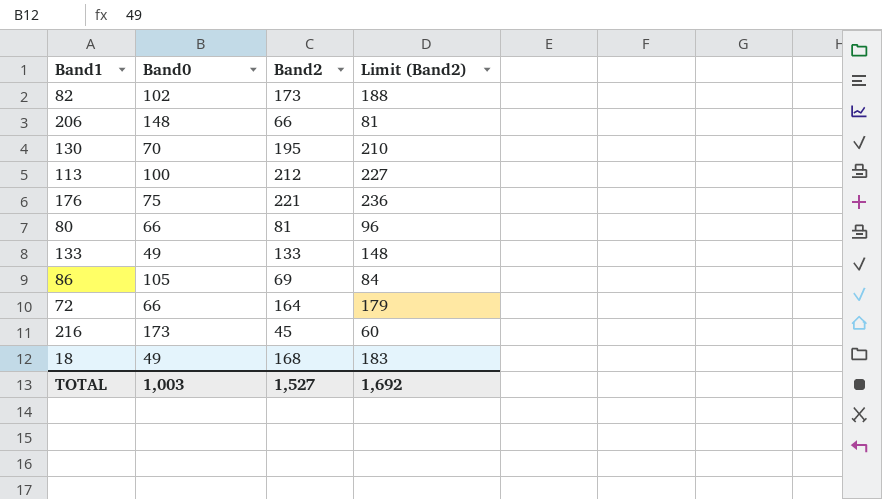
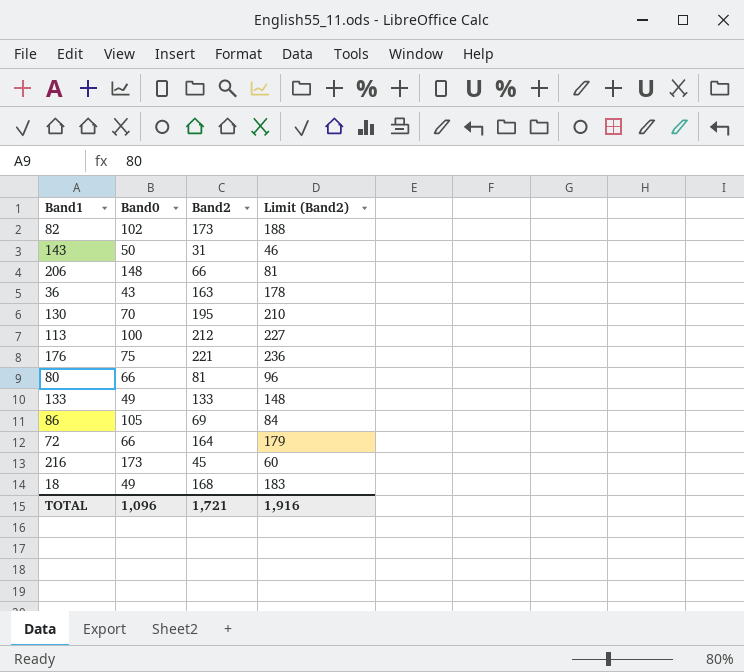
row 143: none -> 50 | 31 | 46
row 36: none -> 43 | 163 | 178
TOTAL | Band0: 1,003 -> 1,096
TOTAL | Band2: 1,527 -> 1,721
TOTAL | Limit (Band2): 1,692 -> 1,916

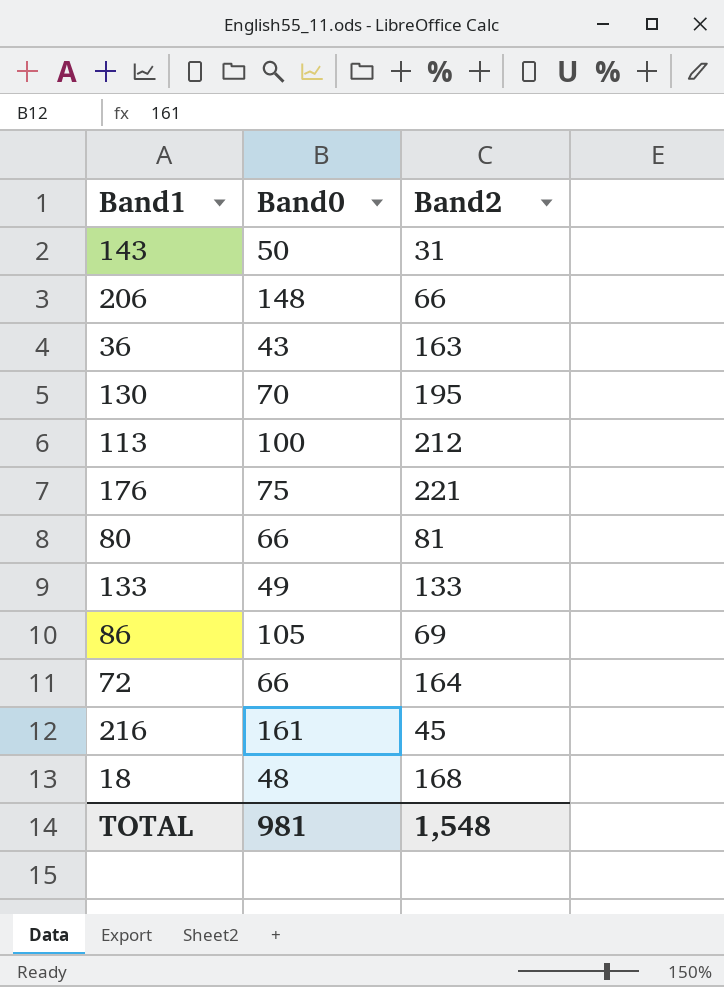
column Limit (Band2) | formula: [Band2] + 15 -> none
row 82: 102 | 173 | 188 -> none
216 | Band0: 173 -> 161
18 | Band0: 49 -> 48
TOTAL | Band0: 1,096 -> 981
TOTAL | Band2: 1,721 -> 1,548

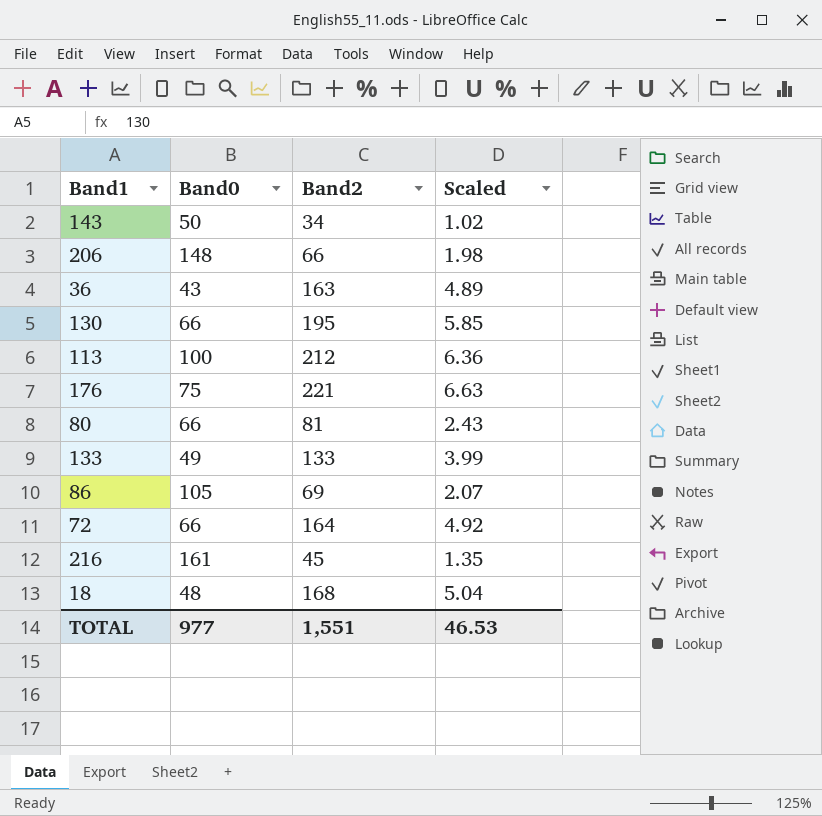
column Scaled | formula: none -> [Band2] * 0.03
143 | Band2: 31 -> 34
130 | Band0: 70 -> 66
TOTAL | Band0: 981 -> 977
TOTAL | Band2: 1,548 -> 1,551

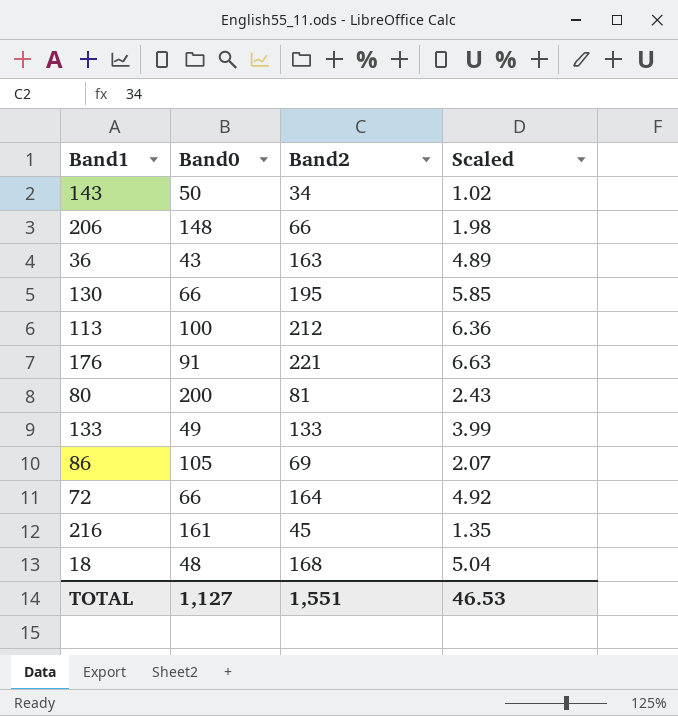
176 | Band0: 75 -> 91
80 | Band0: 66 -> 200
TOTAL | Band0: 977 -> 1,127

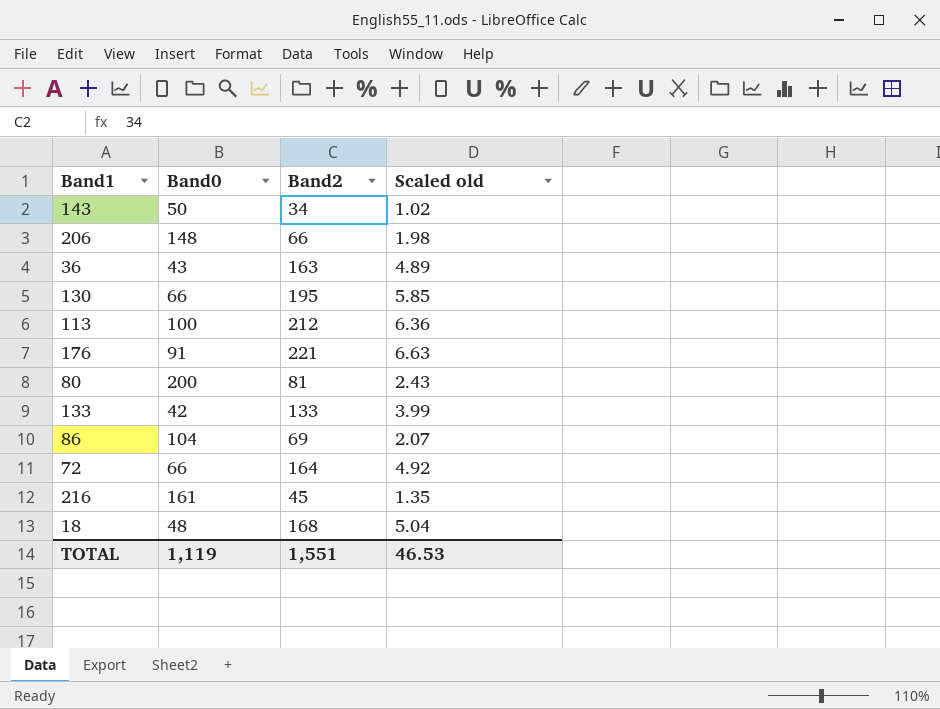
column name: Scaled -> Scaled old
133 | Band0: 49 -> 42
86 | Band0: 105 -> 104
TOTAL | Band0: 1,127 -> 1,119

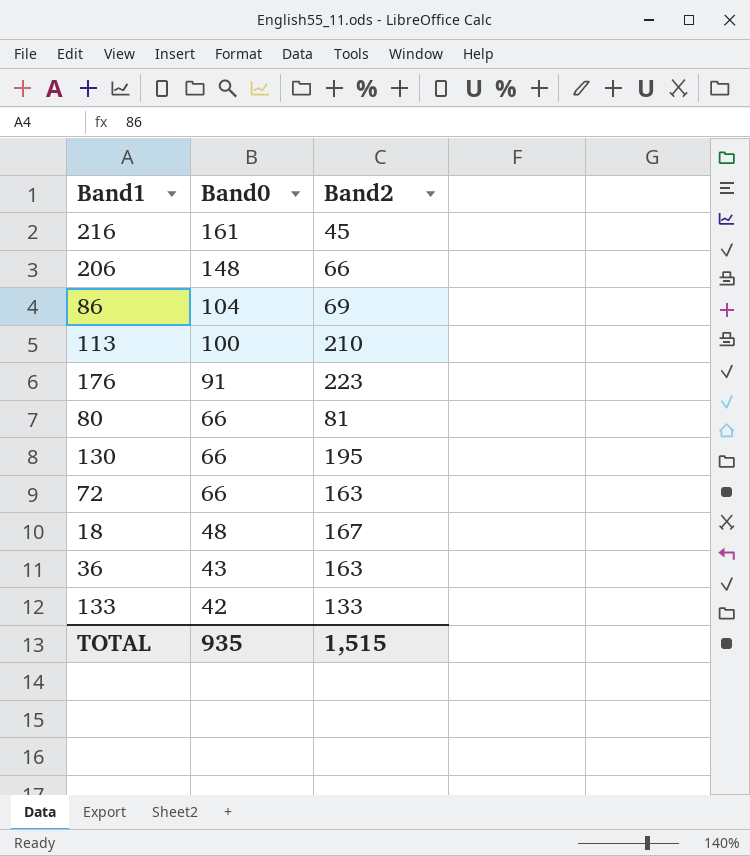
row order: none -> Band0 descending
column Scaled old | formula: [Band2] * 0.03 -> none
row 143: 50 | 34 | 1.02 -> none
113 | Band2: 212 -> 210
176 | Band2: 221 -> 223
80 | Band0: 200 -> 66
72 | Band2: 164 -> 163
18 | Band2: 168 -> 167
TOTAL | Band0: 1,119 -> 935
TOTAL | Band2: 1,551 -> 1,515

